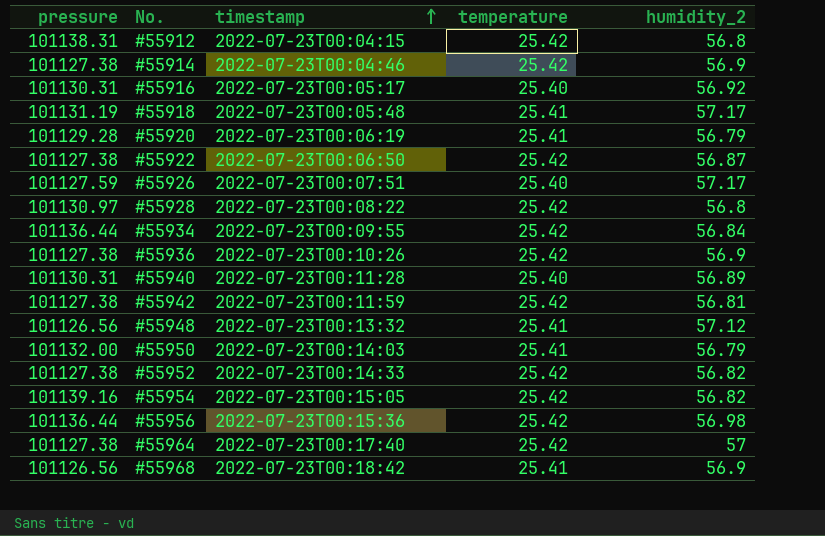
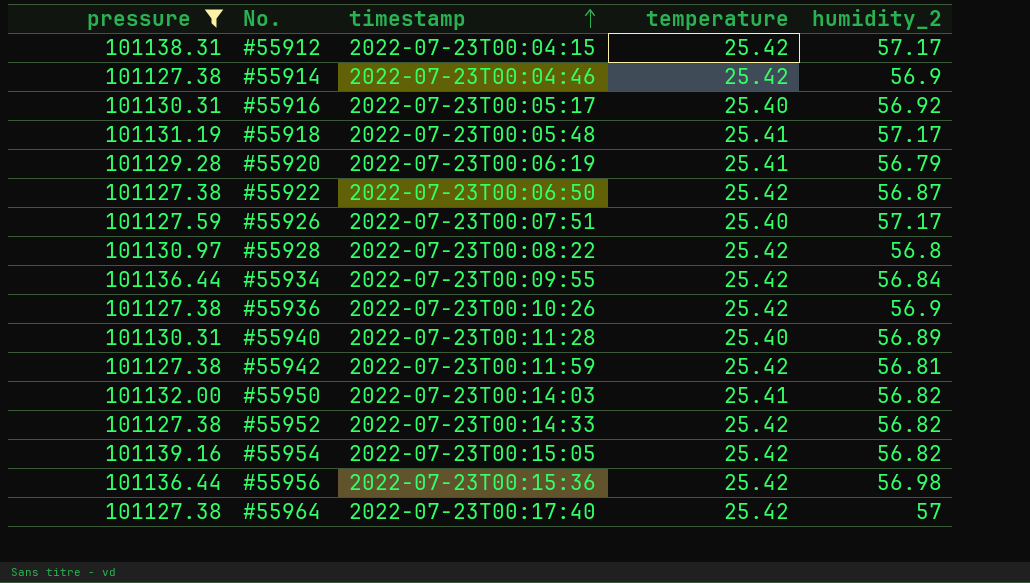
filter: none -> pressure != 101126.56
#55912 | humidity_2: 56.8 -> 57.17
#55950 | humidity_2: 56.79 -> 56.82

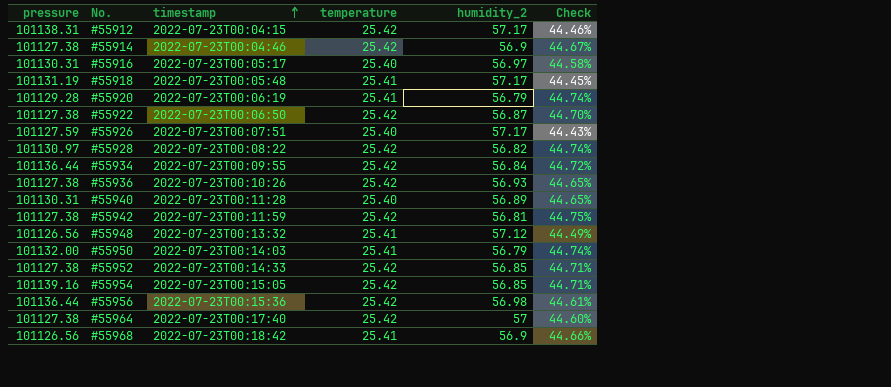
filter: pressure != 101126.56 -> none
column Check | formula: none -> [temperature] / [humidity_2]
#55916 | humidity_2: 56.92 -> 56.97
#55928 | humidity_2: 56.8 -> 56.82
#55936 | humidity_2: 56.9 -> 56.93
#55950 | humidity_2: 56.82 -> 56.79
#55952 | humidity_2: 56.82 -> 56.85
#55954 | humidity_2: 56.82 -> 56.85

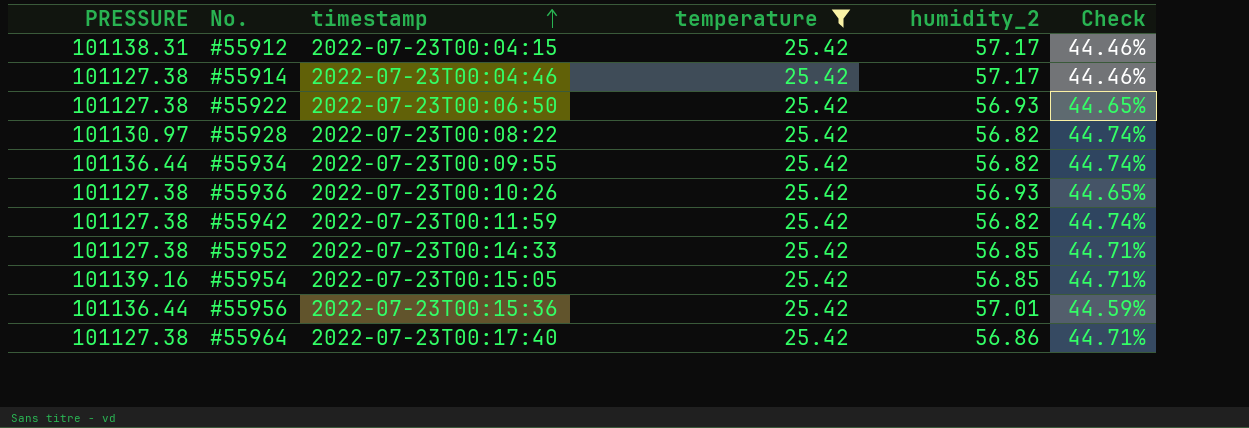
filter: none -> temperature = 25.42
column name: pressure -> PRESSURE
#55914 | humidity_2: 56.9 -> 57.17
#55914 | Check: 44.67% -> 44.46%
#55922 | humidity_2: 56.87 -> 56.93
#55922 | Check: 44.70% -> 44.65%
#55934 | humidity_2: 56.84 -> 56.82
#55934 | Check: 44.72% -> 44.74%
#55942 | humidity_2: 56.81 -> 56.82
#55942 | Check: 44.75% -> 44.74%
#55956 | humidity_2: 56.98 -> 57.01
#55956 | Check: 44.61% -> 44.59%
#55964 | humidity_2: 57 -> 56.86
#55964 | Check: 44.60% -> 44.71%

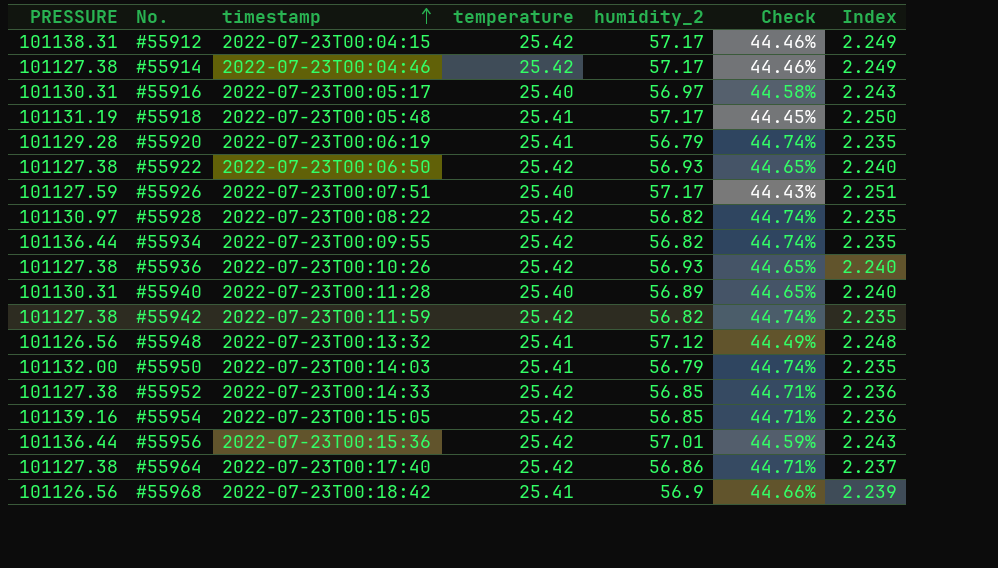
filter: temperature = 25.42 -> none
column Index | formula: none -> [humidity_2] / [temperature]

